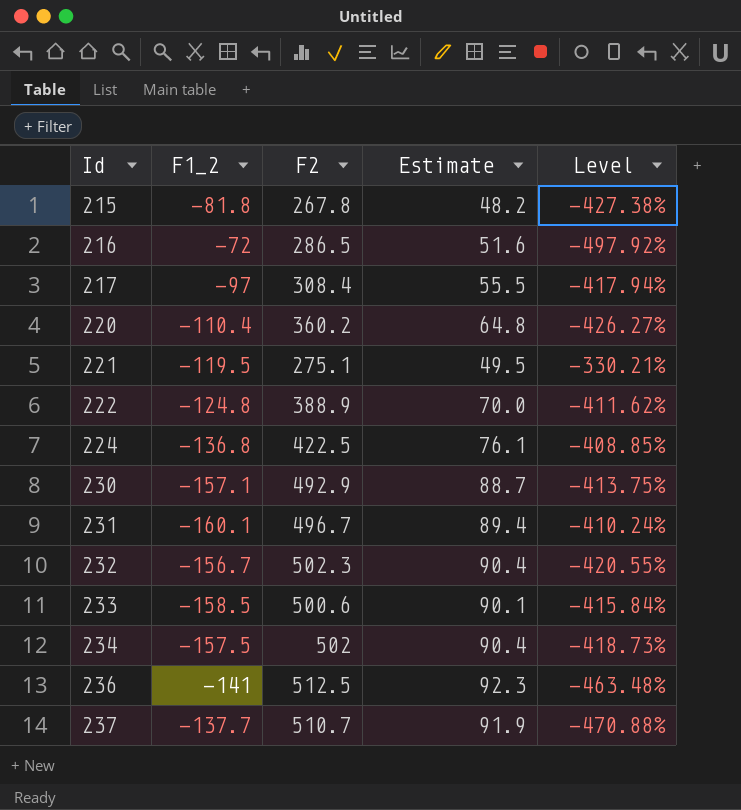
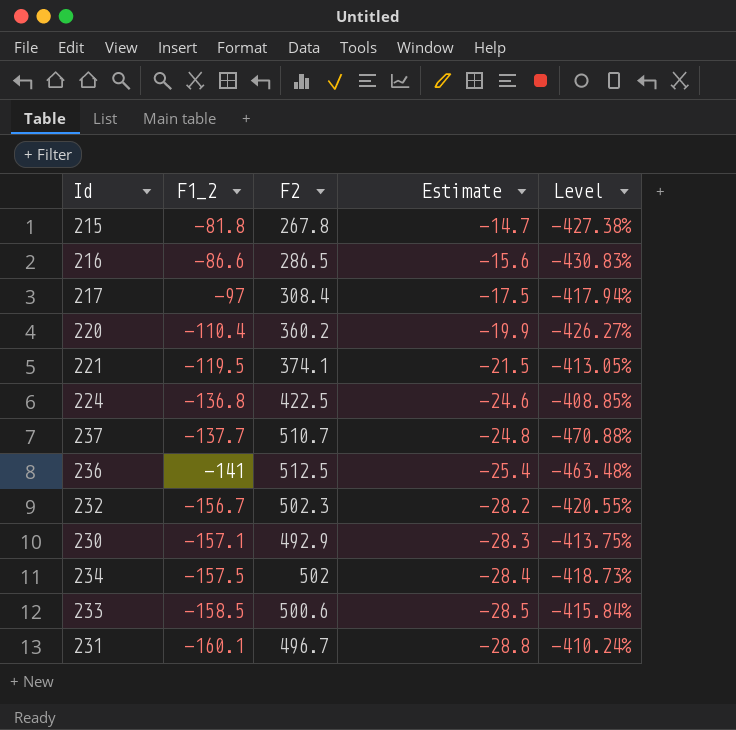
row order: Id ascending -> F1_2 descending
column Estimate | formula: [F2] * 0.18 -> [F1_2] * 0.18
row 222: -124.8 | 388.9 | 70.0 | -411.62% -> none
216 | F1_2: -72 -> -86.6
216 | Level: -497.92% -> -430.83%
221 | F2: 275.1 -> 374.1
221 | Level: -330.21% -> -413.05%

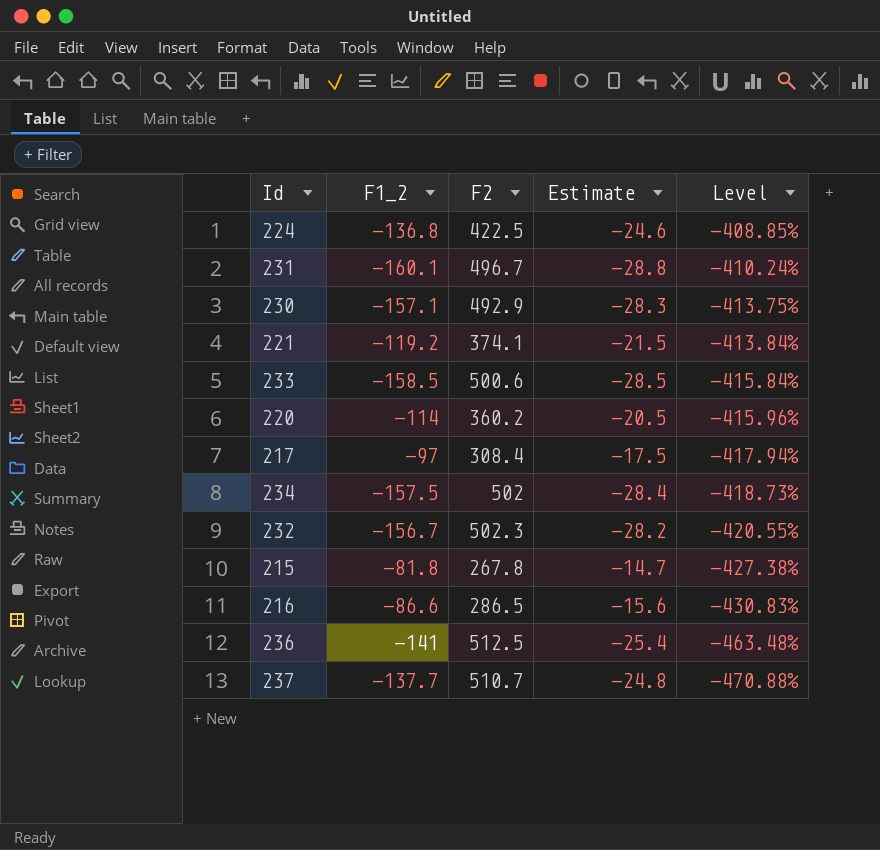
row order: F1_2 descending -> Level descending
221 | F1_2: -119.5 -> -119.2
221 | Level: -413.05% -> -413.84%
220 | F1_2: -110.4 -> -114
220 | Estimate: -19.9 -> -20.5
220 | Level: -426.27% -> -415.96%

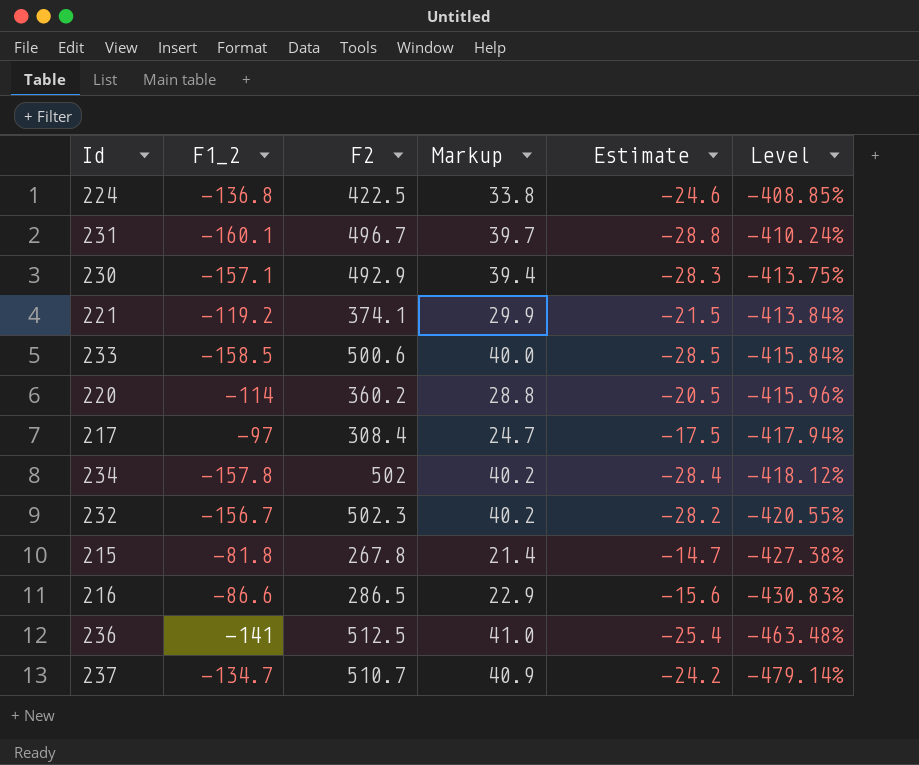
column Markup | formula: none -> [F2] * 0.08
234 | F1_2: -157.5 -> -157.8
234 | Level: -418.73% -> -418.12%
237 | F1_2: -137.7 -> -134.7
237 | Estimate: -24.8 -> -24.2
237 | Level: -470.88% -> -479.14%

